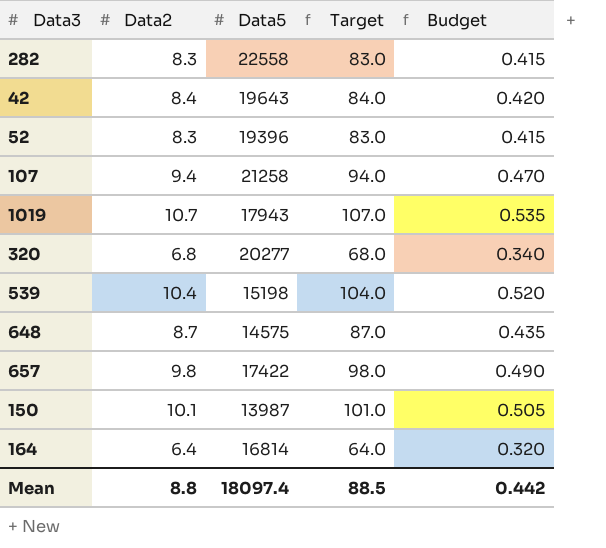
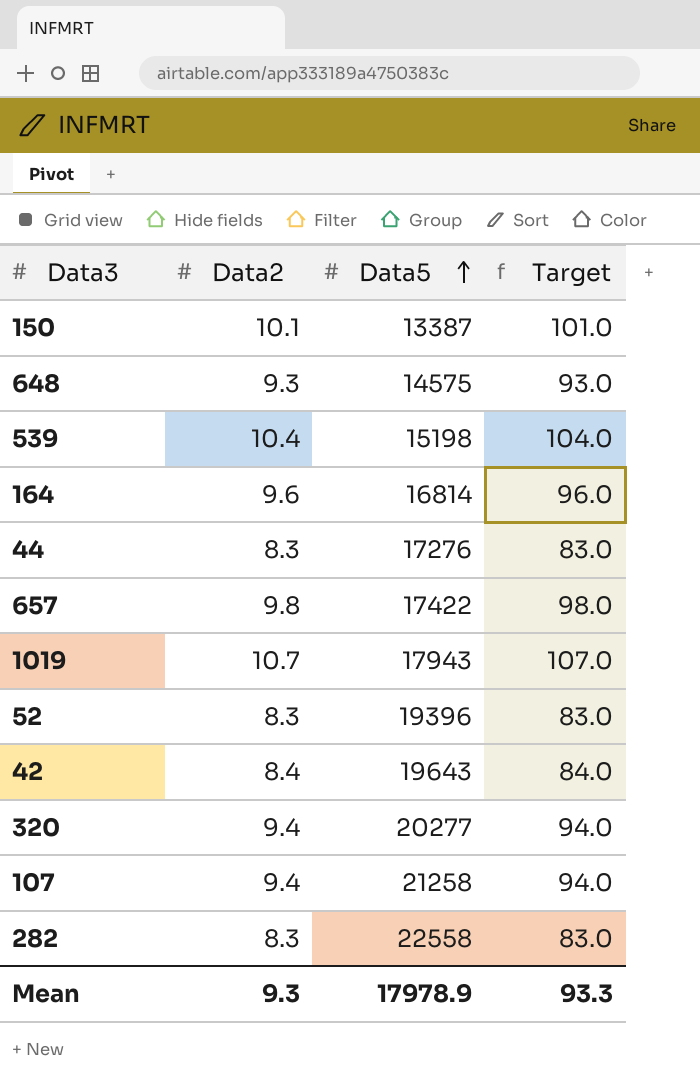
row order: none -> Data5 ascending
column Budget | formula: [Data2] * 0.05 -> none
150 | Data5: 13987 -> 13387
648 | Data2: 8.7 -> 9.3
648 | Target: 87.0 -> 93.0
164 | Data2: 6.4 -> 9.6
164 | Target: 64.0 -> 96.0
row 44: none -> 8.3 | 17276 | 83.0
320 | Data2: 6.8 -> 9.4
320 | Target: 68.0 -> 94.0
Mean | Data2: 8.8 -> 9.3
Mean | Data5: 18097.4 -> 17978.9
Mean | Target: 88.5 -> 93.3

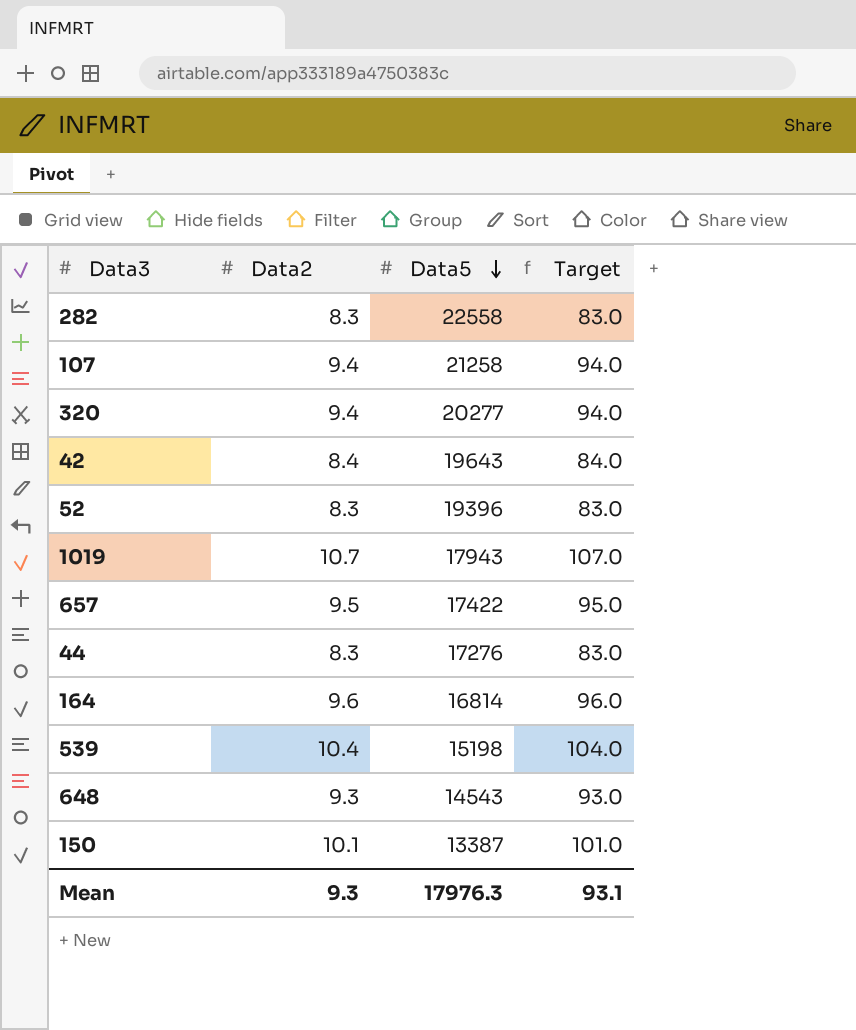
row order: Data5 ascending -> Data5 descending
657 | Data2: 9.8 -> 9.5
657 | Target: 98.0 -> 95.0
648 | Data5: 14575 -> 14543
Mean | Data5: 17978.9 -> 17976.3
Mean | Target: 93.3 -> 93.1

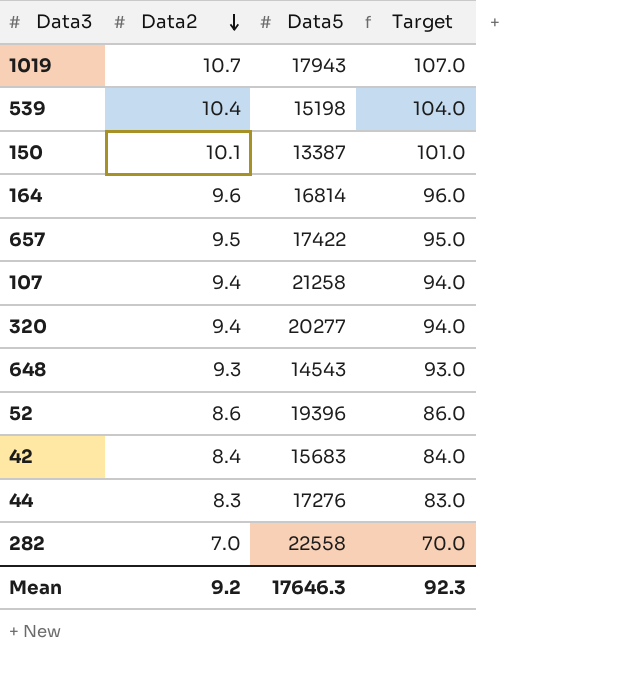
row order: Data5 descending -> Data2 descending
52 | Data2: 8.3 -> 8.6
52 | Target: 83.0 -> 86.0
42 | Data5: 19643 -> 15683
282 | Data2: 8.3 -> 7.0
282 | Target: 83.0 -> 70.0
Mean | Data2: 9.3 -> 9.2
Mean | Data5: 17976.3 -> 17646.3
Mean | Target: 93.1 -> 92.3

